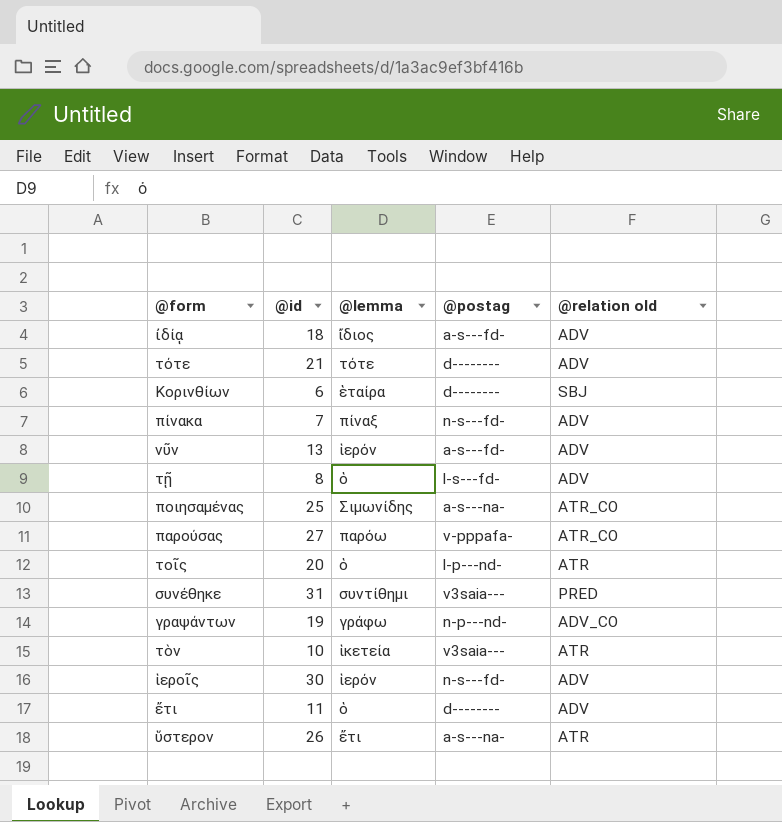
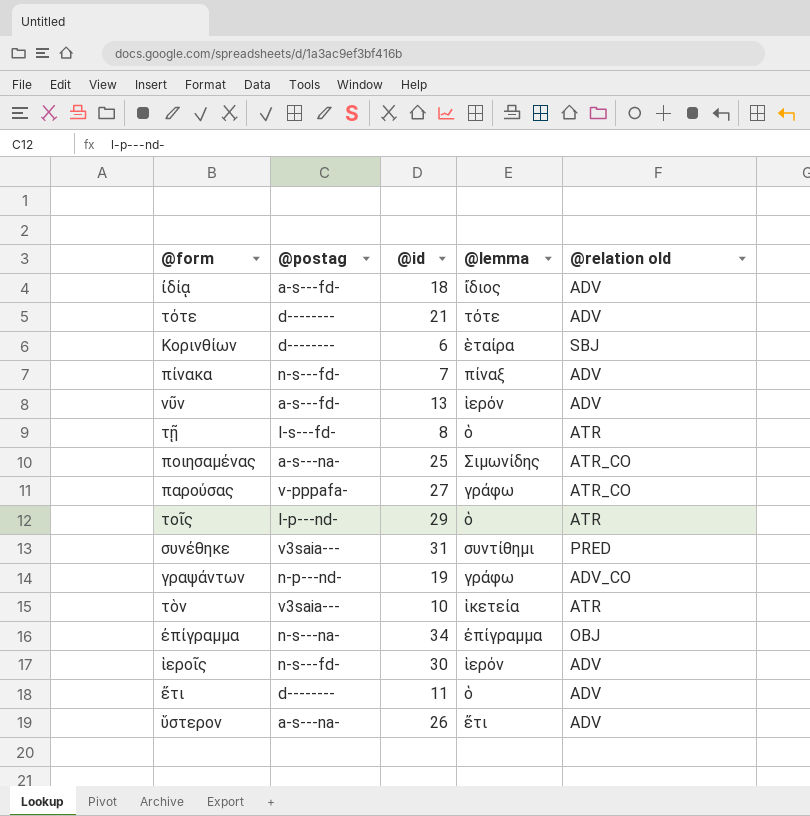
column @postag | position: 4 -> 2
τῇ | @relation old: ADV -> ATR
παρούσας | @lemma: παρόω -> γράφω
τοῖς | @id: 20 -> 29
row ἐπίγραμμα: none -> n-s---na- | 34 | ἐπίγραμμα | OBJ
ὕστερον | @relation old: ATR -> ADV

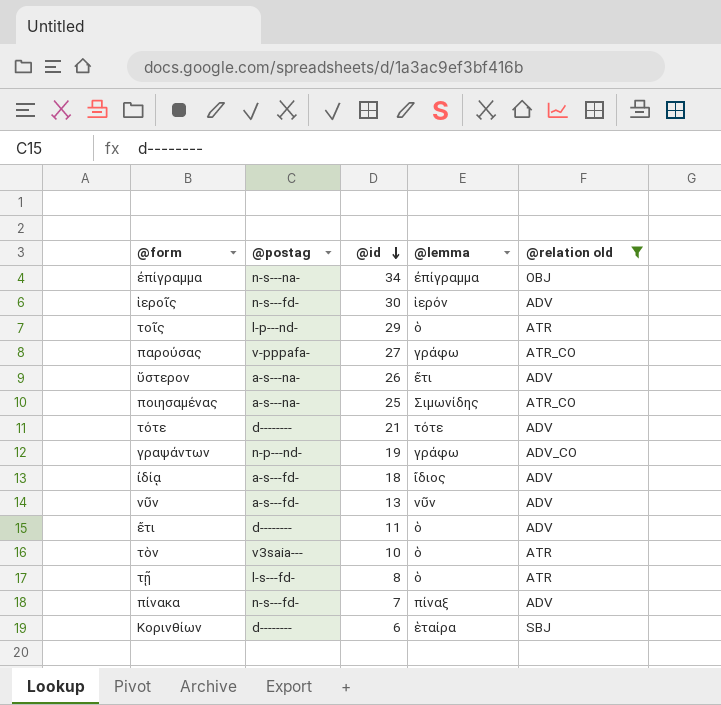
filter: none -> @relation old != PRED
row order: none -> @id descending
νῦν | @lemma: ἱερόν -> νῦν
τὸν | @lemma: ἱκετεία -> ὁ

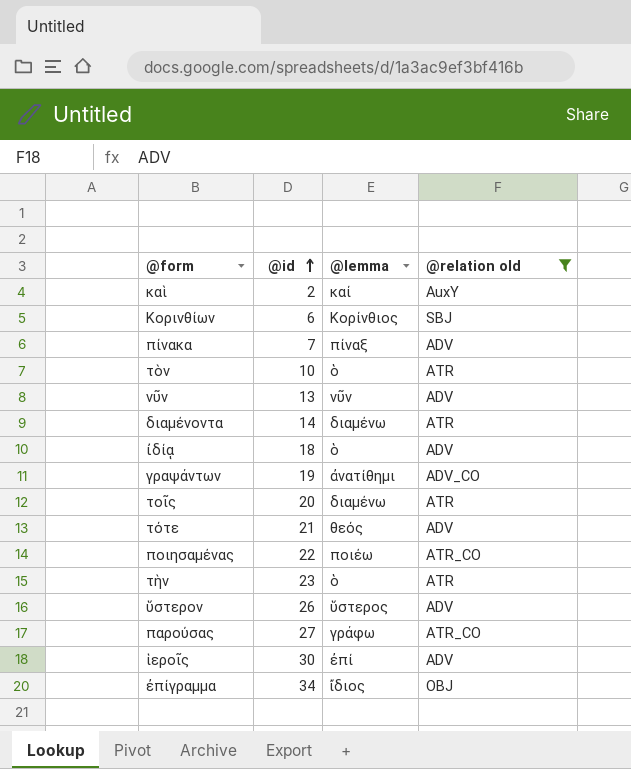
row order: @id descending -> @id ascending
column @postag | position: 2 -> none
row ἔτι: d-------- | 11 | ὁ | ADV -> none
row τῇ: l-s---fd- | 8 | ὁ | ATR -> none
row καὶ: none -> 2 | καί | AuxY
Κορινθίων | @lemma: ἑταίρα -> Κορίνθιος
row διαμένοντα: none -> 14 | διαμένω | ATR
ἰδίᾳ | @lemma: ἴδιος -> ὁ
γραψάντων | @lemma: γράφω -> ἀνατίθημι
τοῖς | @id: 29 -> 20
τοῖς | @lemma: ὁ -> διαμένω
τότε | @lemma: τότε -> θεός
ποιησαμένας | @id: 25 -> 22
ποιησαμένας | @lemma: Σιμωνίδης -> ποιέω
row τὴν: none -> 23 | ὁ | ATR
ὕστερον | @lemma: ἔτι -> ὕστερος
ἱεροῖς | @lemma: ἱερόν -> ἐπί
ἐπίγραμμα | @lemma: ἐπίγραμμα -> ἴδιος

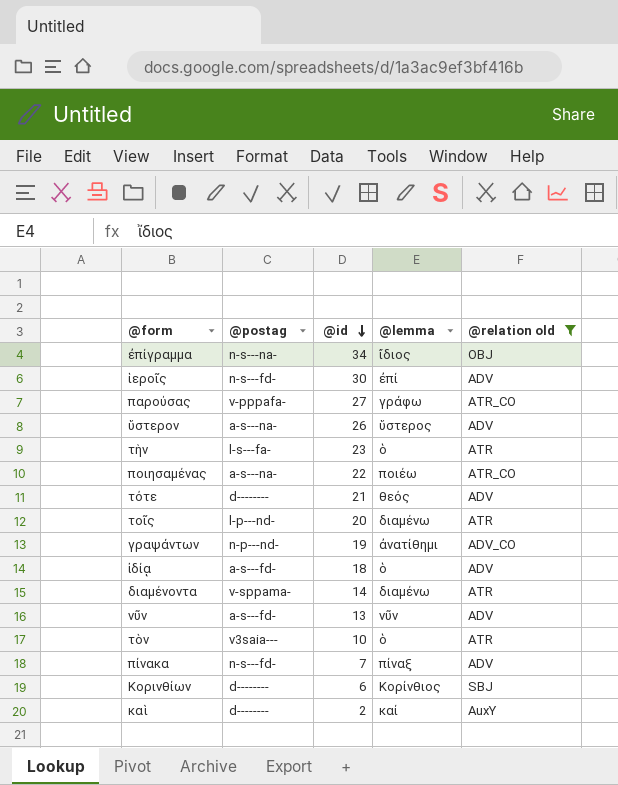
row order: @id ascending -> @id descending
column @postag | position: none -> 2

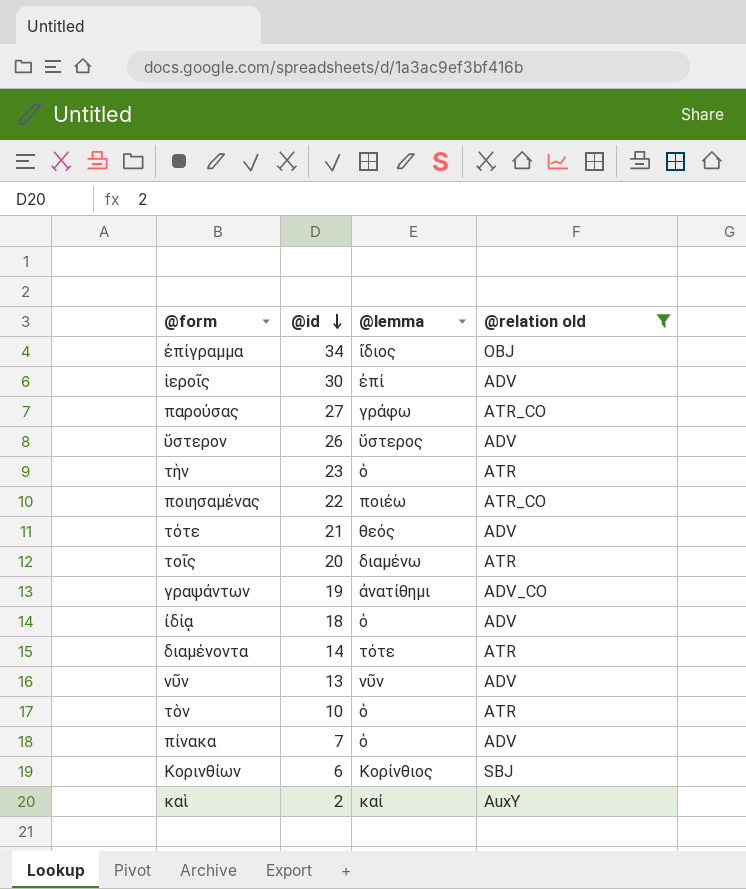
column @postag | position: 2 -> none
διαμένοντα | @lemma: διαμένω -> τότε
πίνακα | @lemma: πίναξ -> ὁ

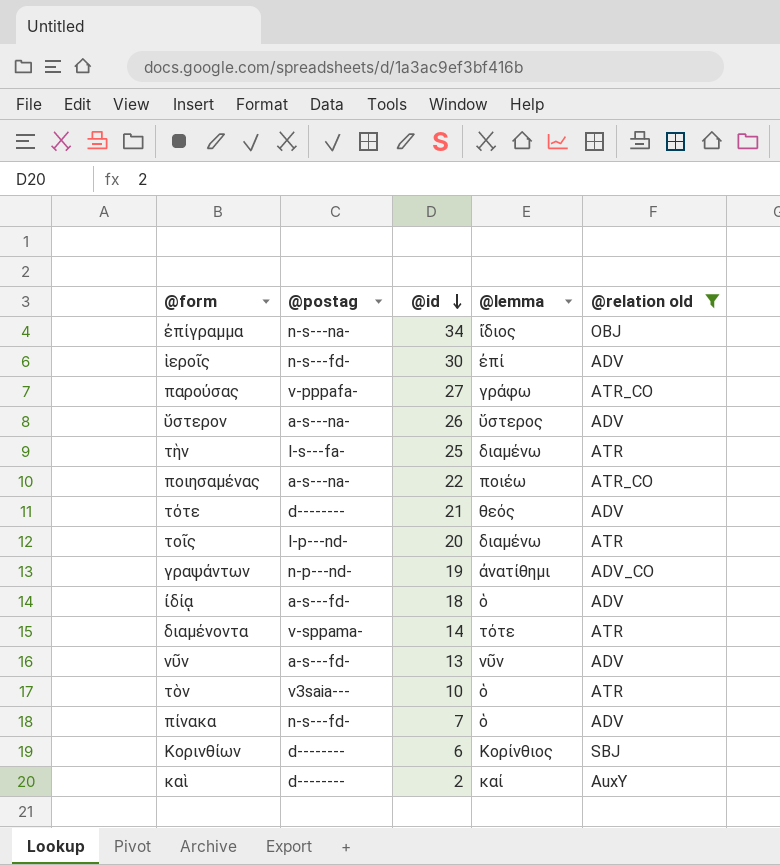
column @postag | position: none -> 2
τὴν | @id: 23 -> 25
τὴν | @lemma: ὁ -> διαμένω

